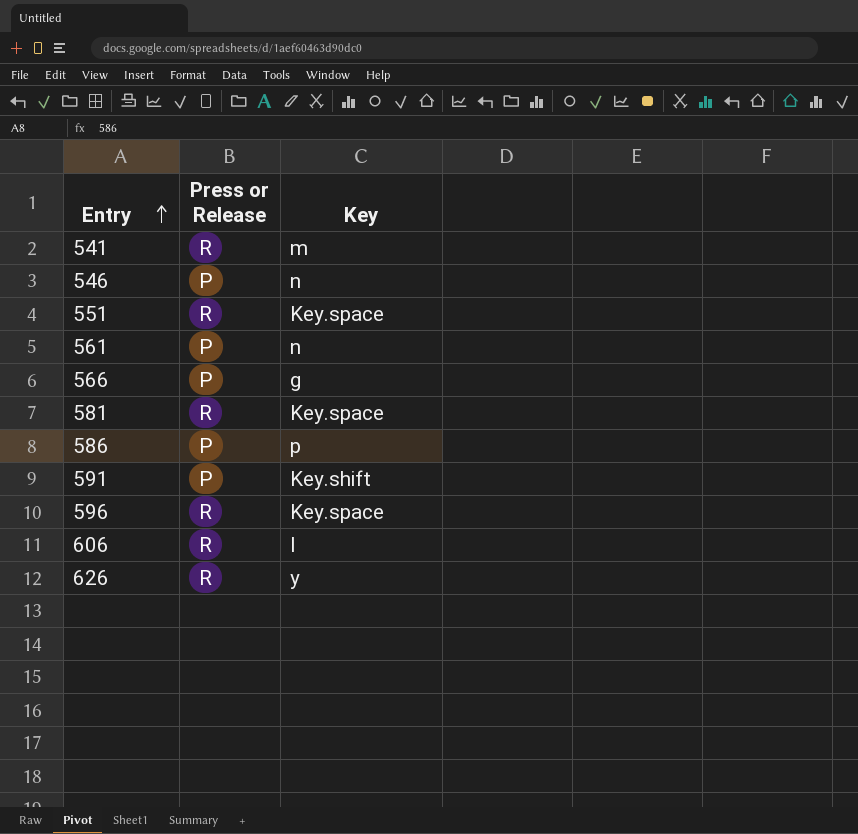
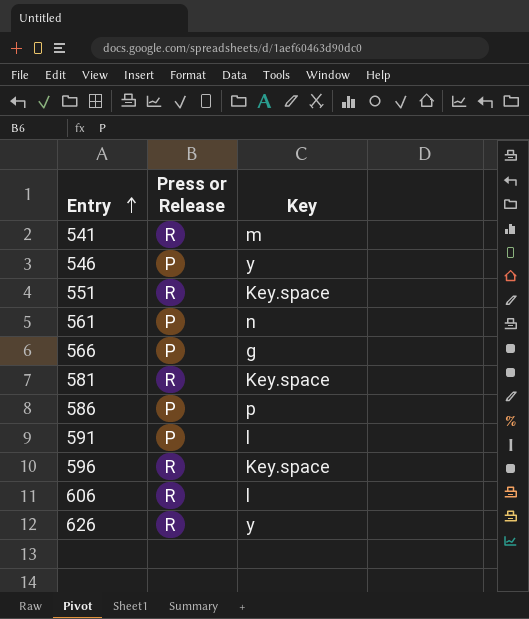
546 | Key: n -> y
591 | Key: Key.shift -> l

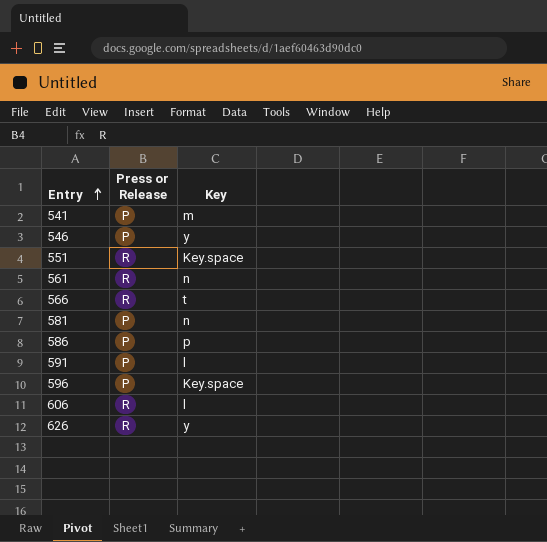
541 | Press or Release: R -> P
561 | Press or Release: P -> R
566 | Press or Release: P -> R
566 | Key: g -> t
581 | Press or Release: R -> P
581 | Key: Key.space -> n
596 | Press or Release: R -> P

